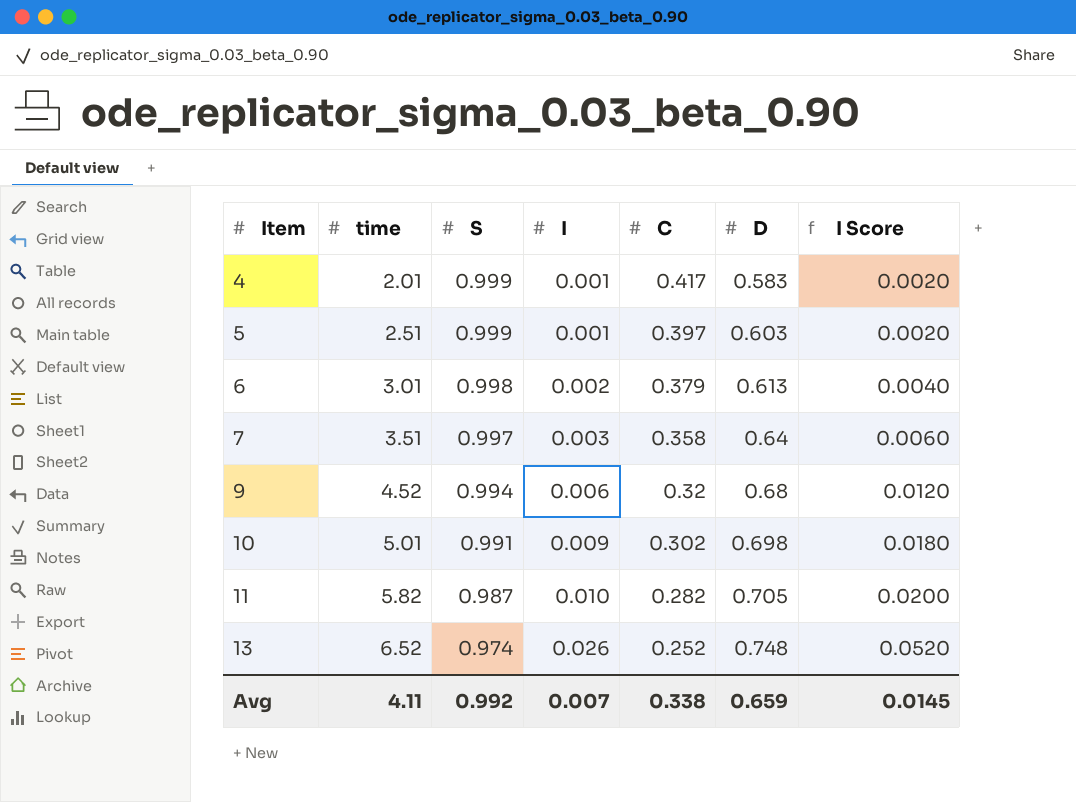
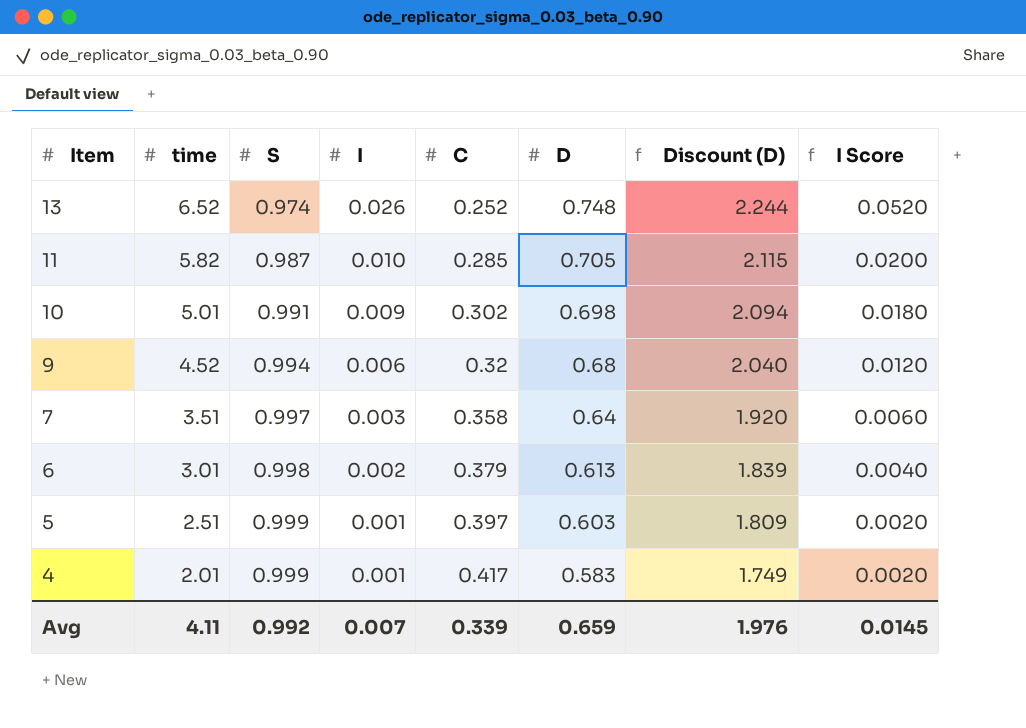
row order: Item ascending -> Item descending
column Discount (D) | formula: none -> [D] * 3
11 | C: 0.282 -> 0.285
Avg | C: 0.338 -> 0.339

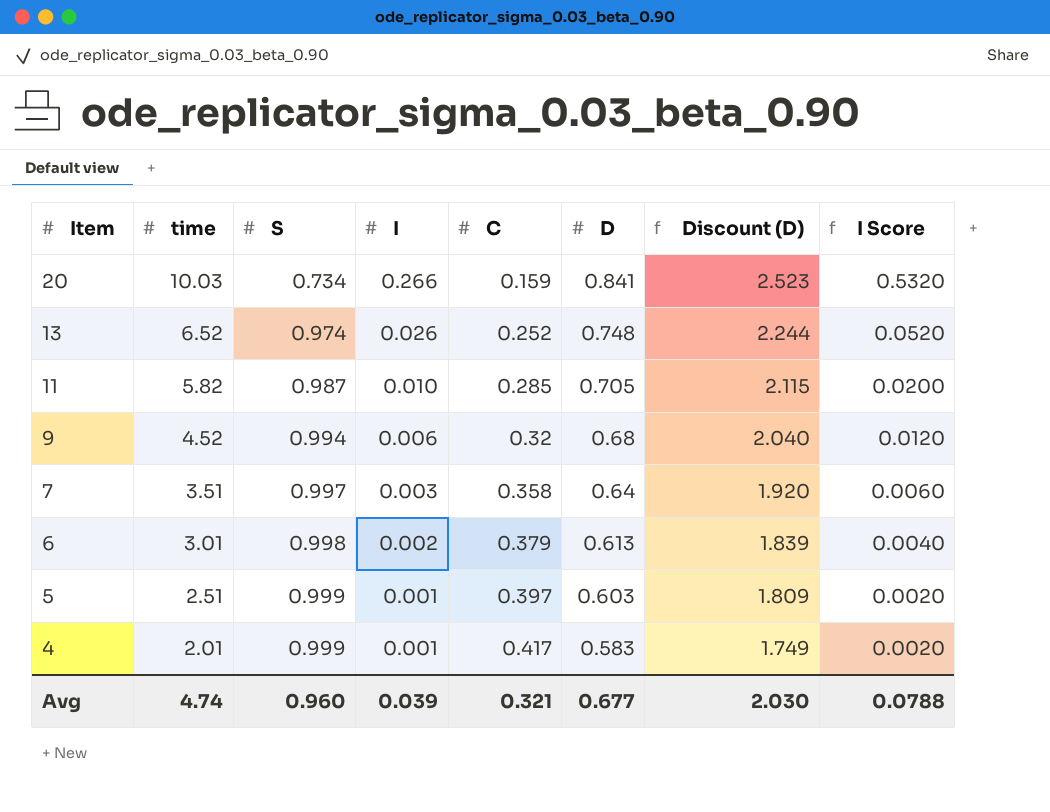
row 10: 5.01 | 0.991 | 0.009 | 0.302 | 0.698 | 2.094 | 0.0180 -> none
row 20: none -> 10.03 | 0.734 | 0.266 | 0.159 | 0.841 | 2.523 | 0.5320
Avg | time: 4.11 -> 4.74
Avg | S: 0.992 -> 0.960
Avg | I: 0.007 -> 0.039
Avg | C: 0.339 -> 0.321
Avg | D: 0.659 -> 0.677
Avg | Discount (D): 1.976 -> 2.030
Avg | I Score: 0.0145 -> 0.0788

